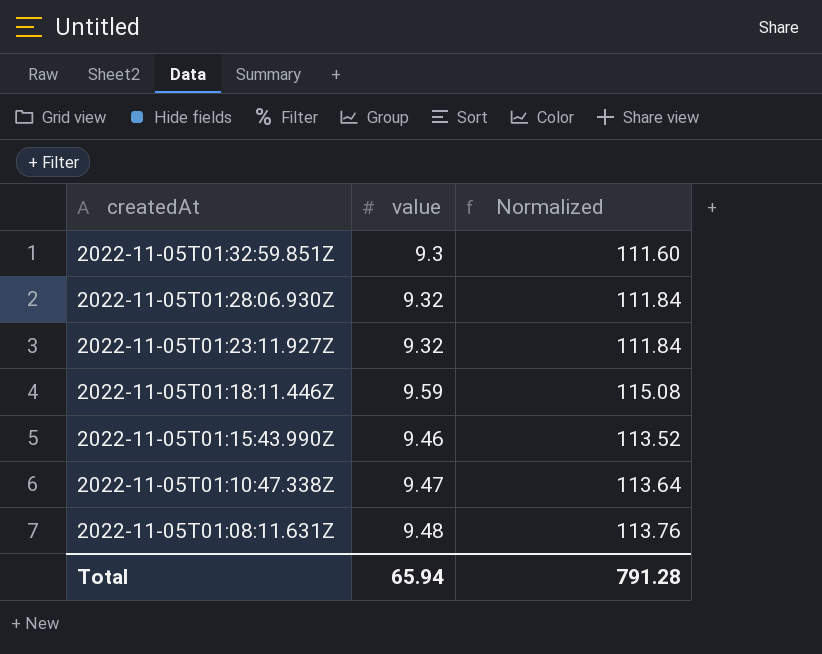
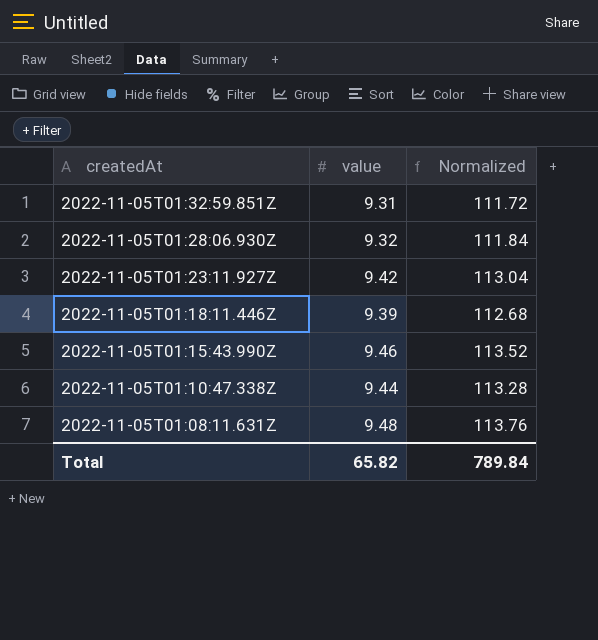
2022-11-05T01:32:59.851Z | value: 9.3 -> 9.31
2022-11-05T01:32:59.851Z | Normalized: 111.60 -> 111.72
2022-11-05T01:23:11.927Z | value: 9.32 -> 9.42
2022-11-05T01:23:11.927Z | Normalized: 111.84 -> 113.04
2022-11-05T01:18:11.446Z | value: 9.59 -> 9.39
2022-11-05T01:18:11.446Z | Normalized: 115.08 -> 112.68
2022-11-05T01:10:47.338Z | value: 9.47 -> 9.44
2022-11-05T01:10:47.338Z | Normalized: 113.64 -> 113.28
Total | value: 65.94 -> 65.82
Total | Normalized: 791.28 -> 789.84

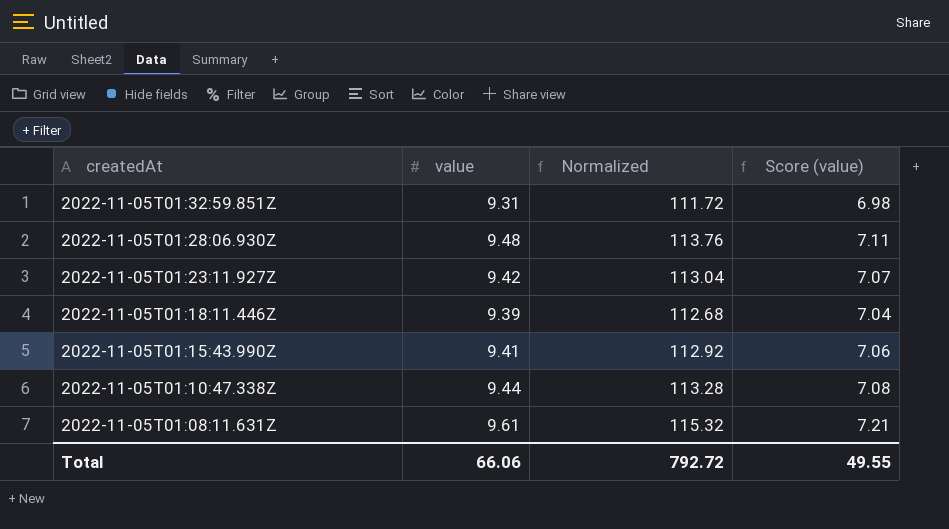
column Score (value) | formula: none -> [value] * 0.75
2022-11-05T01:28:06.930Z | value: 9.32 -> 9.48
2022-11-05T01:28:06.930Z | Normalized: 111.84 -> 113.76
2022-11-05T01:15:43.990Z | value: 9.46 -> 9.41
2022-11-05T01:15:43.990Z | Normalized: 113.52 -> 112.92
2022-11-05T01:08:11.631Z | value: 9.48 -> 9.61
2022-11-05T01:08:11.631Z | Normalized: 113.76 -> 115.32
Total | value: 65.82 -> 66.06
Total | Normalized: 789.84 -> 792.72

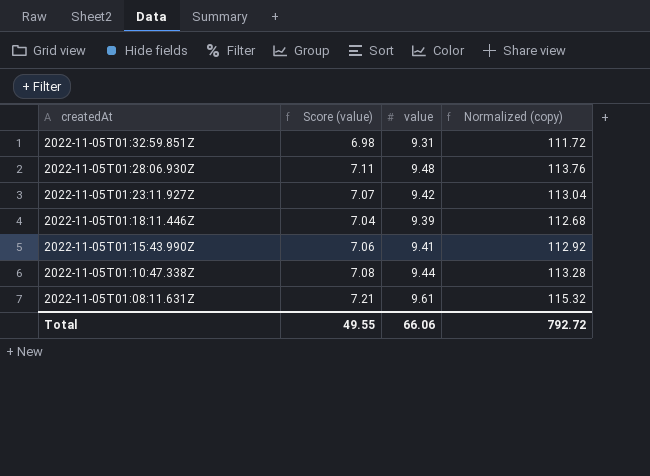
column Score (value) | position: 4 -> 2
column name: Normalized -> Normalized (copy)

